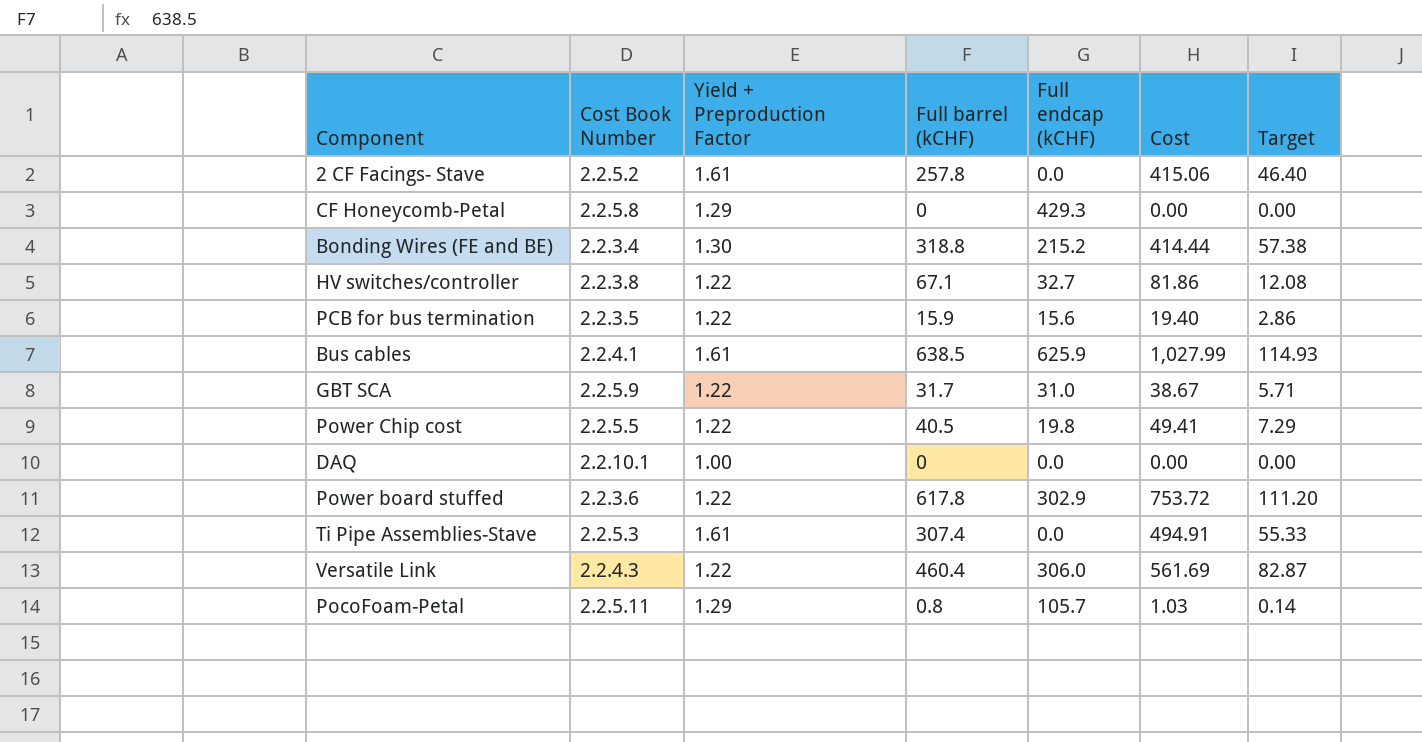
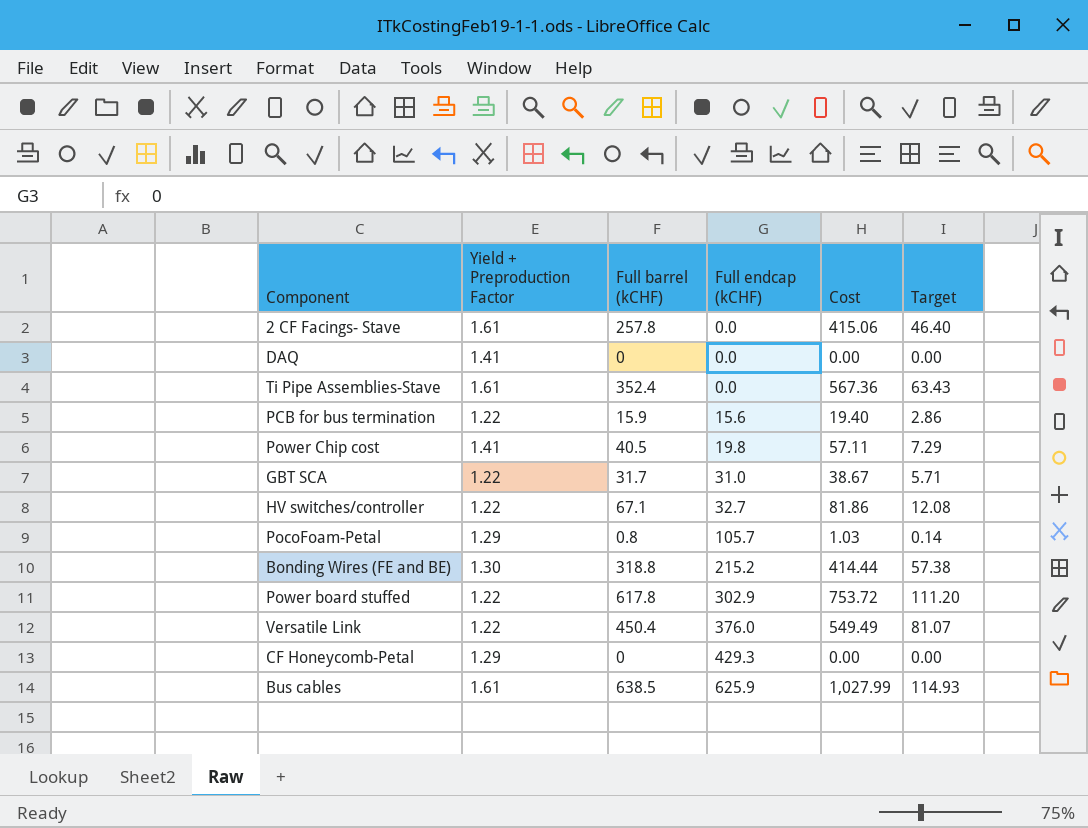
row order: none -> Full endcap (kCHF) ascending
column Cost Book Number | position: 2 -> none
DAQ | Yield + Preproduction Factor: 1.00 -> 1.41
Ti Pipe Assemblies-Stave | Full barrel (kCHF): 307.4 -> 352.4
Ti Pipe Assemblies-Stave | Cost: 494.91 -> 567.36
Ti Pipe Assemblies-Stave | Target: 55.33 -> 63.43
Power Chip cost | Yield + Preproduction Factor: 1.22 -> 1.41
Power Chip cost | Cost: 49.41 -> 57.11
Versatile Link | Full barrel (kCHF): 460.4 -> 450.4
Versatile Link | Full endcap (kCHF): 306.0 -> 376.0
Versatile Link | Cost: 561.69 -> 549.49
Versatile Link | Target: 82.87 -> 81.07

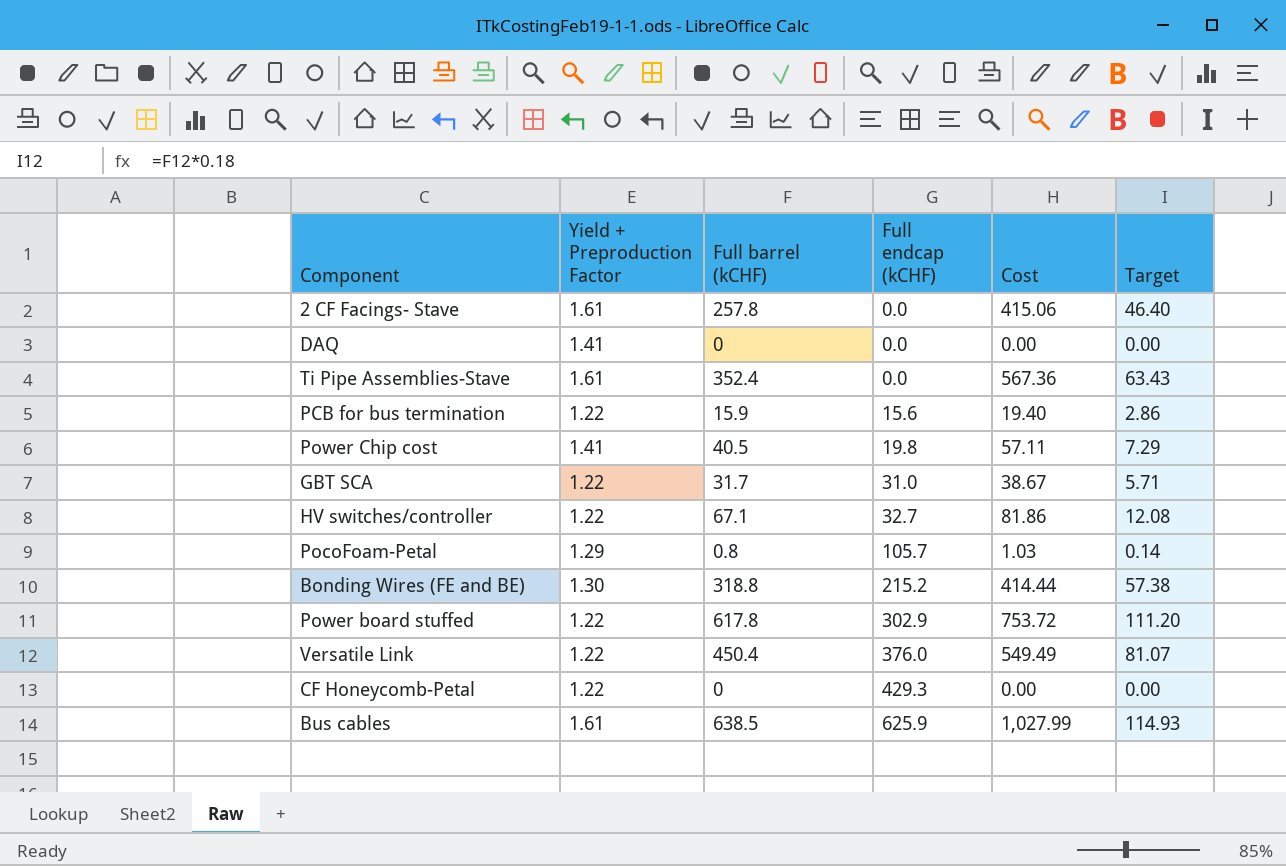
CF Honeycomb-Petal | Yield + Preproduction Factor: 1.29 -> 1.22

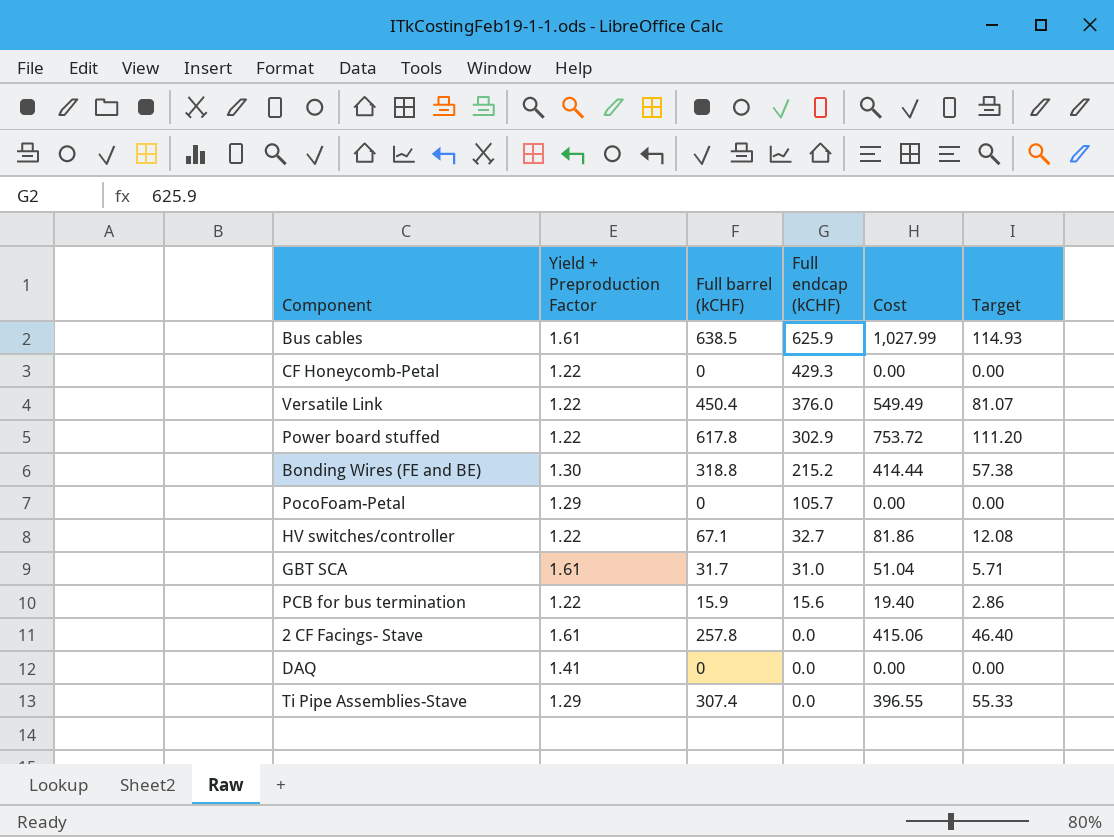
row order: Full endcap (kCHF) ascending -> Full endcap (kCHF) descending
row Power Chip cost: 1.41 | 40.5 | 19.8 | 57.11 | 7.29 -> none
PocoFoam-Petal | Full barrel (kCHF): 0.8 -> 0
PocoFoam-Petal | Cost: 1.03 -> 0.00
PocoFoam-Petal | Target: 0.14 -> 0.00
GBT SCA | Yield + Preproduction Factor: 1.22 -> 1.61
GBT SCA | Cost: 38.67 -> 51.04
Ti Pipe Assemblies-Stave | Yield + Preproduction Factor: 1.61 -> 1.29
Ti Pipe Assemblies-Stave | Full barrel (kCHF): 352.4 -> 307.4
Ti Pipe Assemblies-Stave | Cost: 567.36 -> 396.55
Ti Pipe Assemblies-Stave | Target: 63.43 -> 55.33

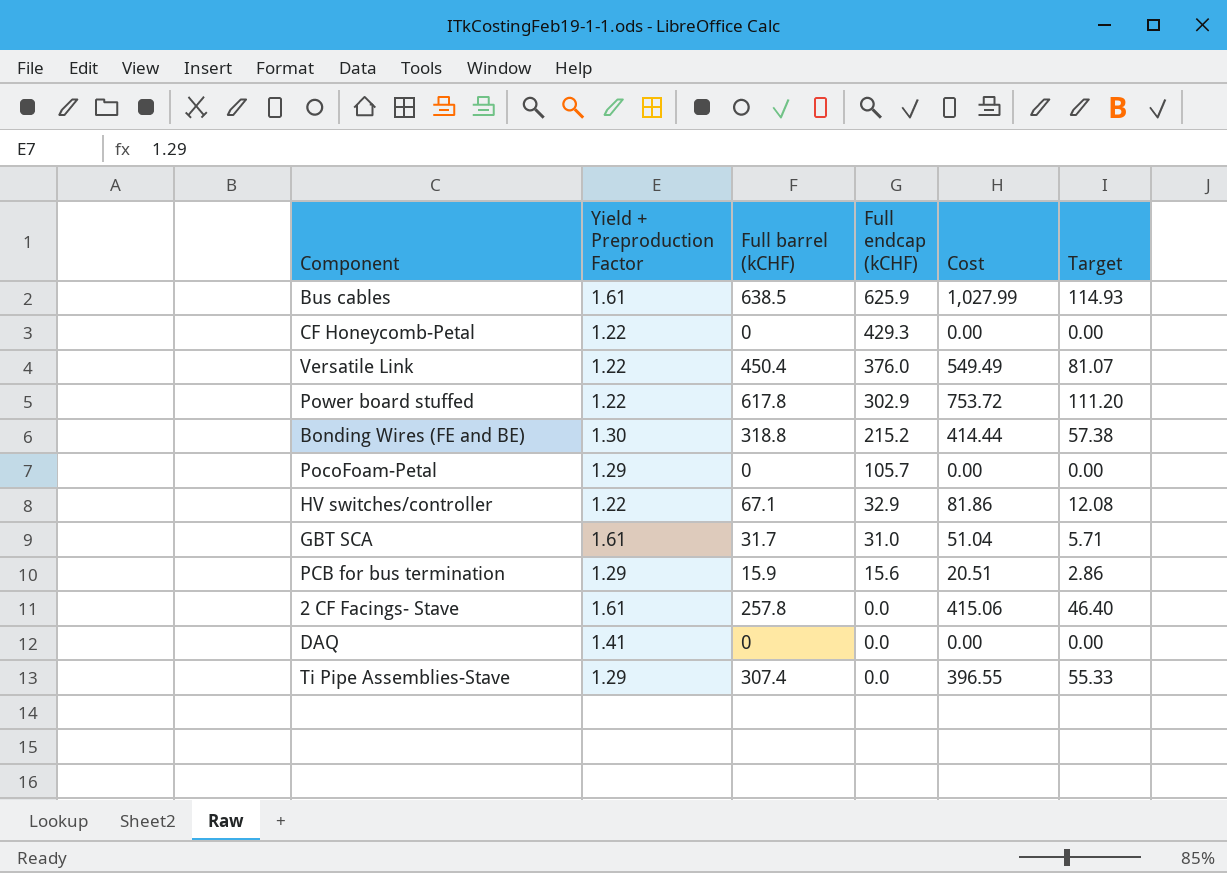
HV switches/controller | Full endcap (kCHF): 32.7 -> 32.9
PCB for bus termination | Yield + Preproduction Factor: 1.22 -> 1.29
PCB for bus termination | Cost: 19.40 -> 20.51

